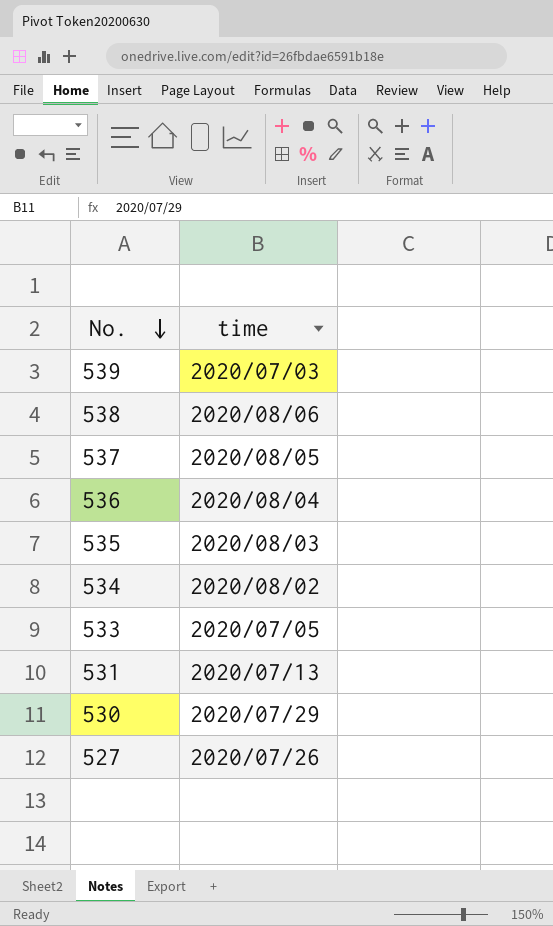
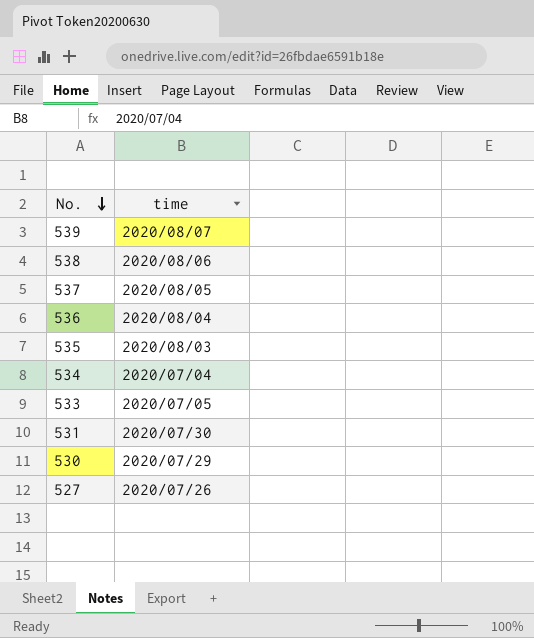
539 | time: 2020/07/03 -> 2020/08/07
534 | time: 2020/08/02 -> 2020/07/04
531 | time: 2020/07/13 -> 2020/07/30

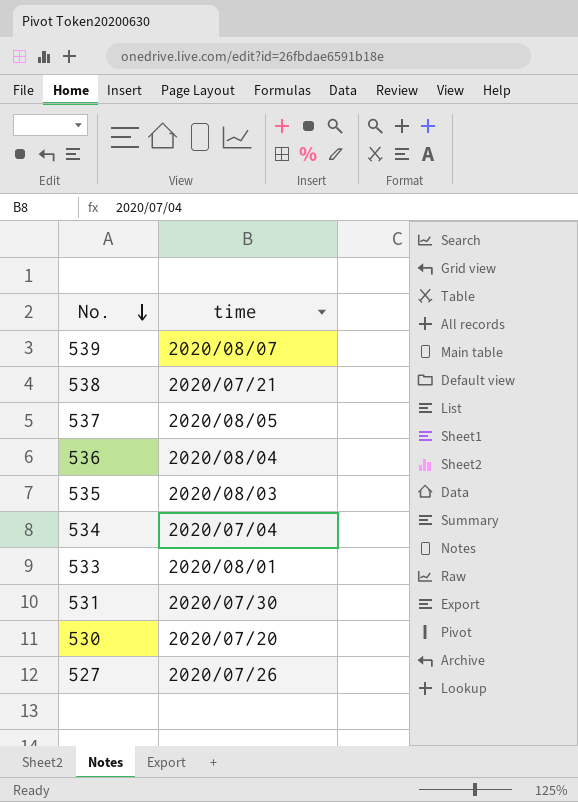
538 | time: 2020/08/06 -> 2020/07/21
533 | time: 2020/07/05 -> 2020/08/01
530 | time: 2020/07/29 -> 2020/07/20

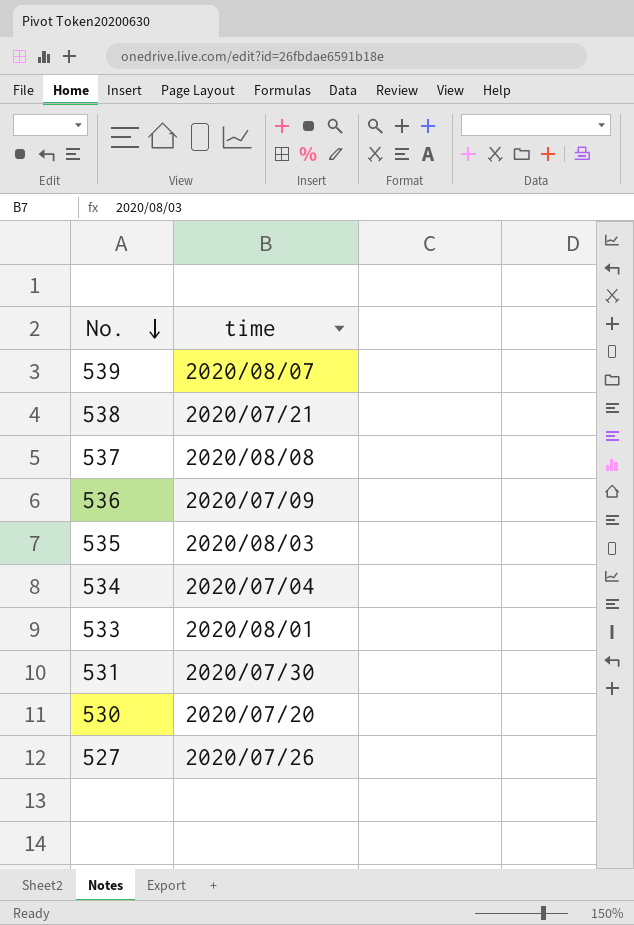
537 | time: 2020/08/05 -> 2020/08/08
536 | time: 2020/08/04 -> 2020/07/09

